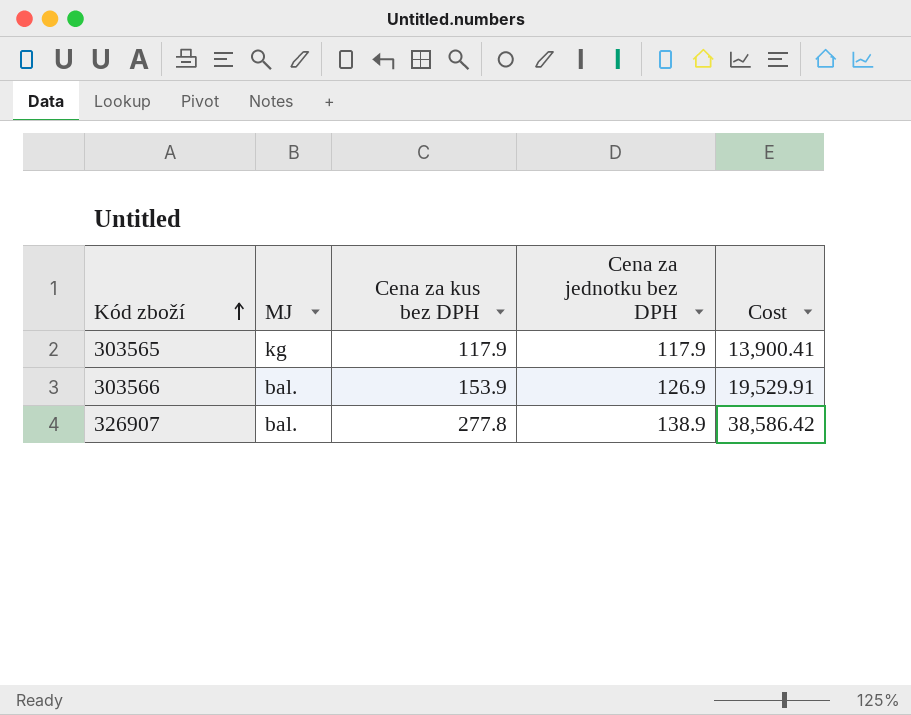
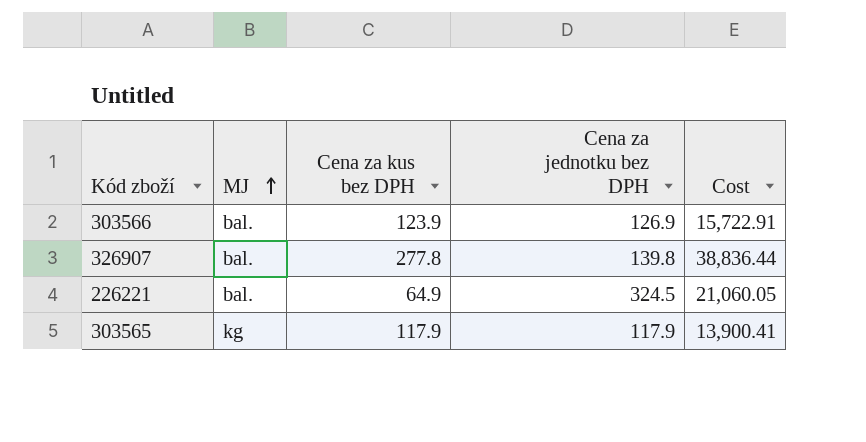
row order: Kód zboží ascending -> MJ ascending
303566 | Cena za kus bez DPH: 153.9 -> 123.9
303566 | Cost: 19,529.91 -> 15,722.91
326907 | Cena za jednotku bez DPH: 138.9 -> 139.8
326907 | Cost: 38,586.42 -> 38,836.44
row 226221: none -> bal. | 64.9 | 324.5 | 21,060.05

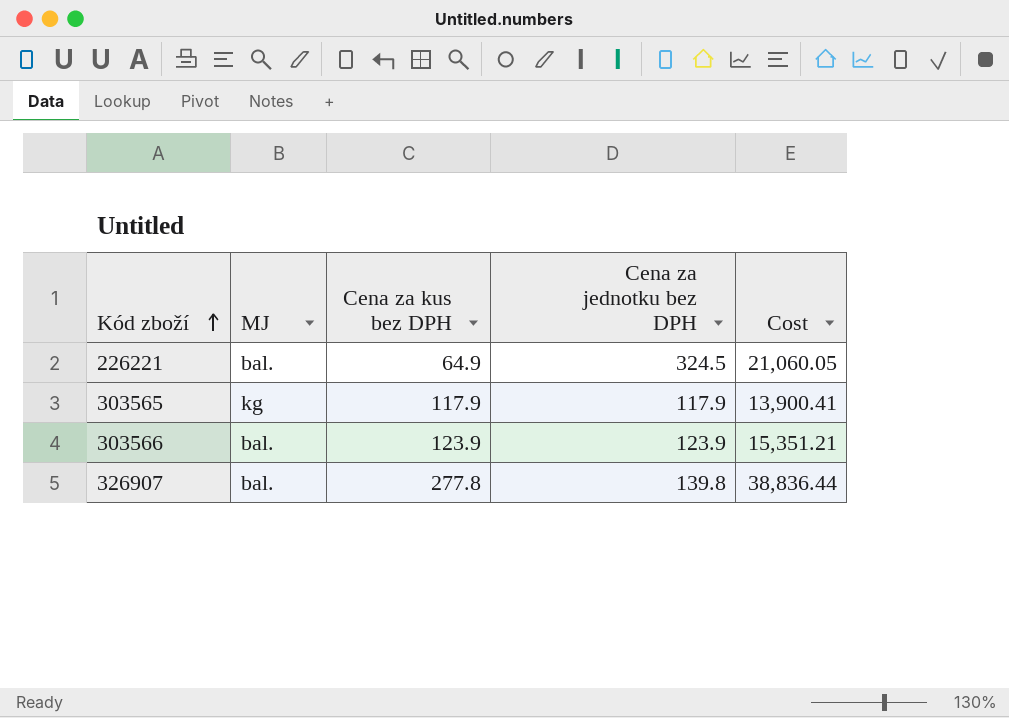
row order: MJ ascending -> Kód zboží ascending
303566 | Cena za jednotku bez DPH: 126.9 -> 123.9
303566 | Cost: 15,722.91 -> 15,351.21

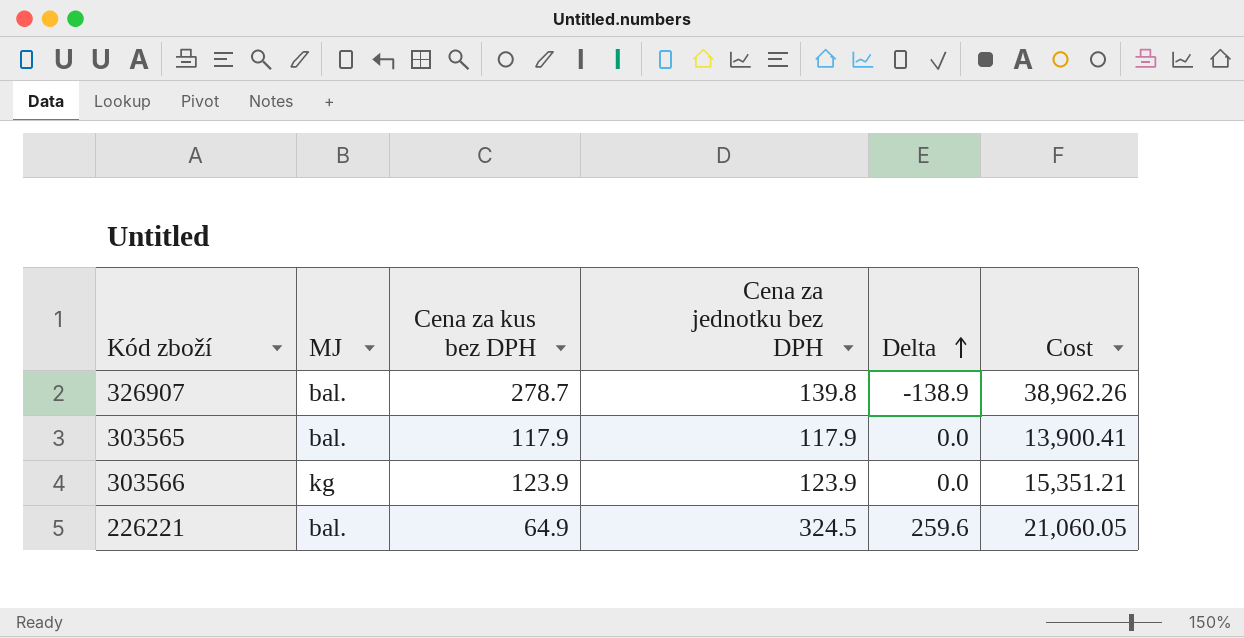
row order: Kód zboží ascending -> Delta ascending
column Delta | formula: none -> [Cena za jednotku bez DPH] - [Cena za kus bez DPH]
326907 | Cena za kus bez DPH: 277.8 -> 278.7
326907 | Cost: 38,836.44 -> 38,962.26
303565 | MJ: kg -> bal.
303566 | MJ: bal. -> kg

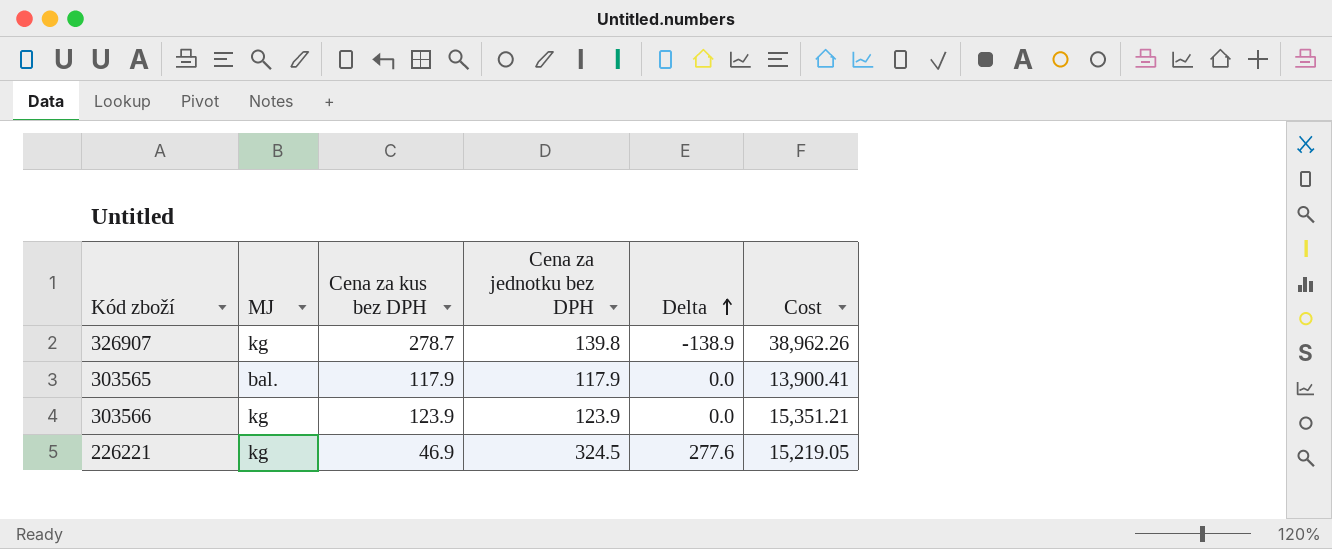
326907 | MJ: bal. -> kg
226221 | MJ: bal. -> kg
226221 | Cena za kus bez DPH: 64.9 -> 46.9
226221 | Delta: 259.6 -> 277.6
226221 | Cost: 21,060.05 -> 15,219.05

